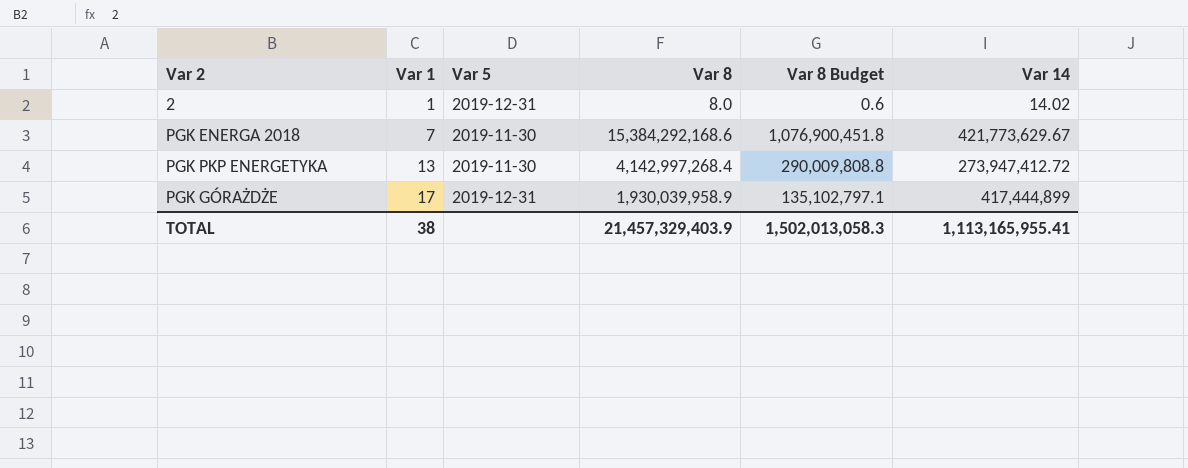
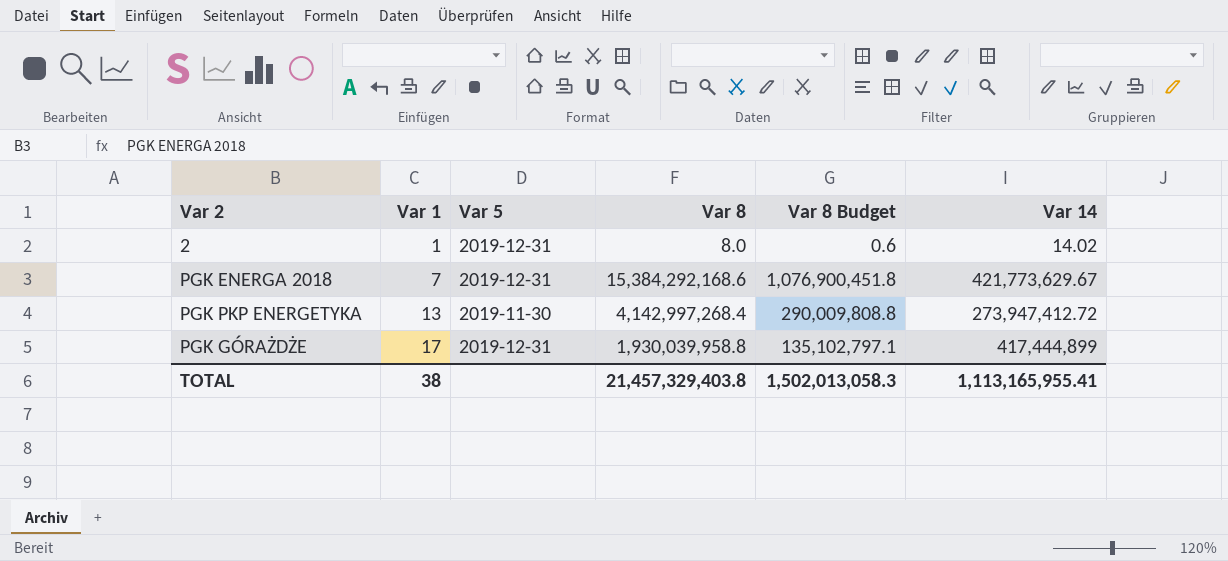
PGK ENERGA 2018 | Var 5: 2019-11-30 -> 2019-12-31
PGK GÓRAŻDŻE | Var 8: 1,930,039,958.9 -> 1,930,039,958.8
TOTAL | Var 8: 21,457,329,403.9 -> 21,457,329,403.8

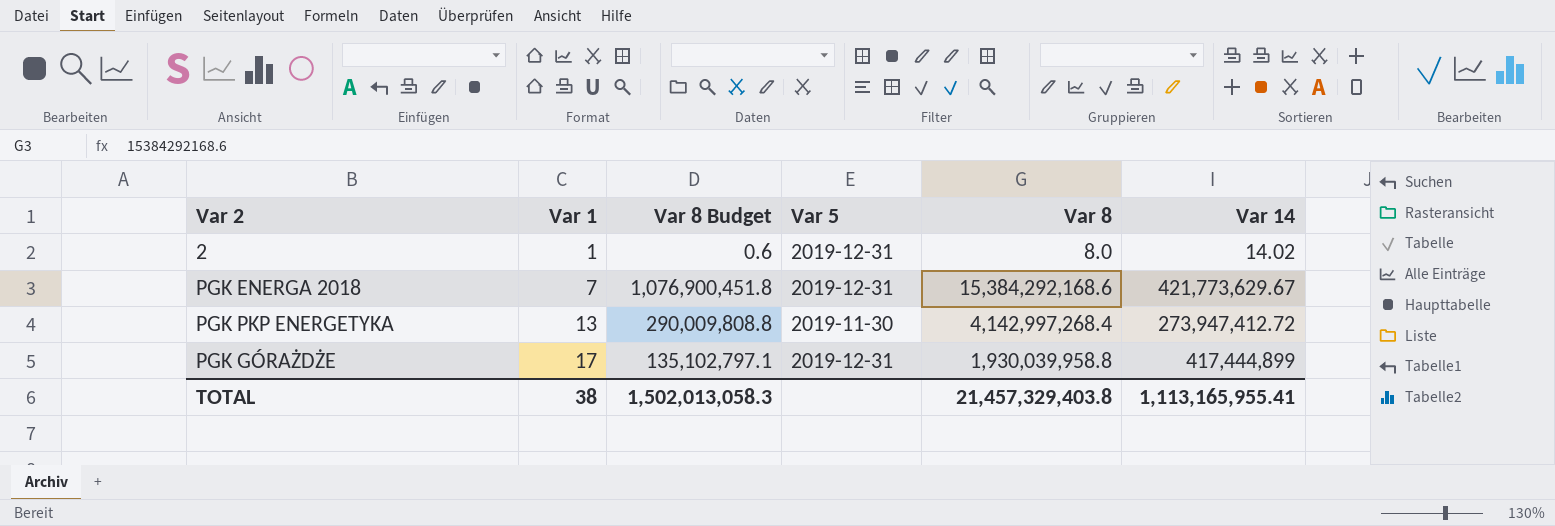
column Var 8 Budget | position: 5 -> 3

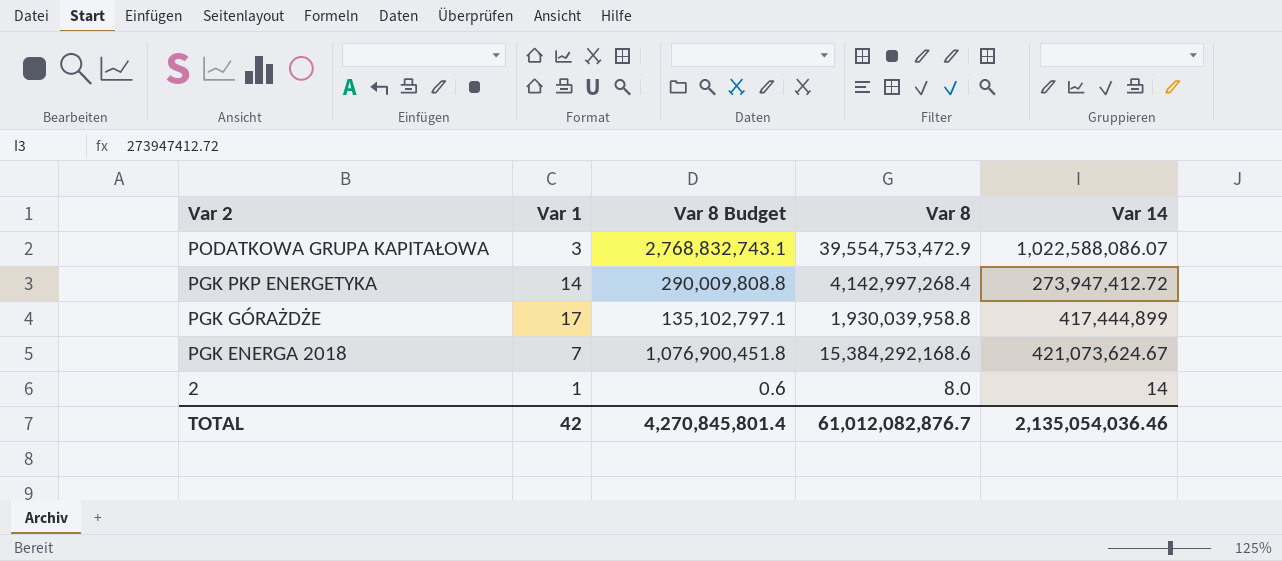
row order: Var 1 ascending -> Var 2 descending
column Var 5 | position: 4 -> none
row PODATKOWA GRUPA KAPITAŁOWA: none -> 3 | 2,768,832,743.1 | 39,554,753,472.9 | 1,022,588,086.07
PGK PKP ENERGETYKA | Var 1: 13 -> 14
PGK ENERGA 2018 | Var 14: 421,773,629.67 -> 421,073,624.67
2 | Var 14: 14.02 -> 14
TOTAL | Var 1: 38 -> 42
TOTAL | Var 8 Budget: 1,502,013,058.3 -> 4,270,845,801.4
TOTAL | Var 8: 21,457,329,403.8 -> 61,012,082,876.7
TOTAL | Var 14: 1,113,165,955.41 -> 2,135,054,036.46

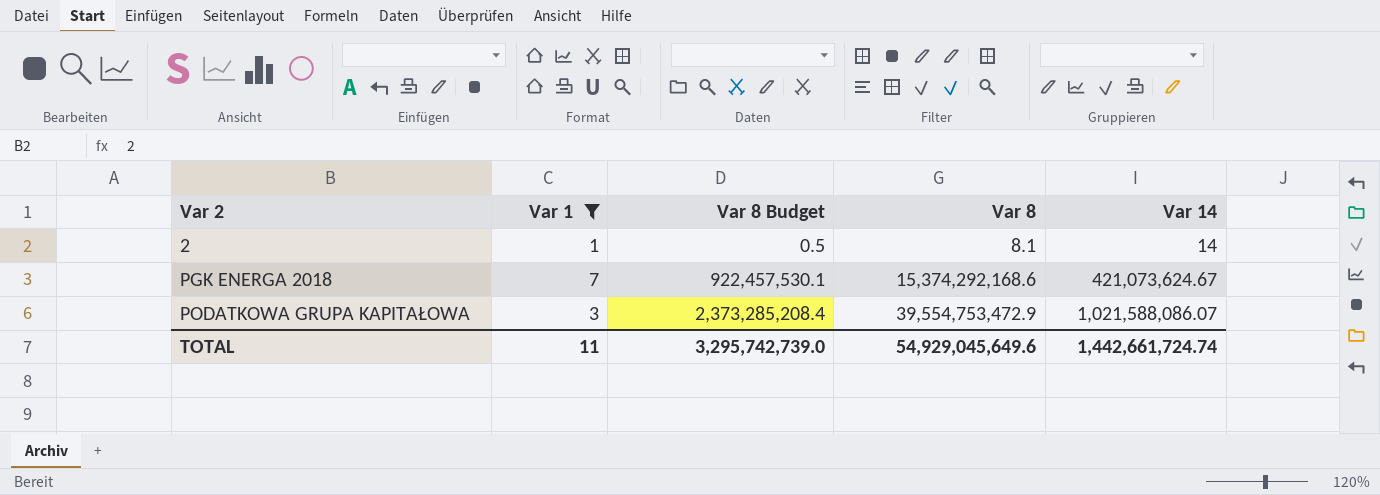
filter: none -> Var 1 <= 7
row order: Var 2 descending -> Var 2 ascending
column Var 8 Budget | formula: [Var 8] * 0.07 -> [Var 8] * 0.06
2 | Var 8: 8.0 -> 8.1
PGK ENERGA 2018 | Var 8: 15,384,292,168.6 -> 15,374,292,168.6
PODATKOWA GRUPA KAPITAŁOWA | Var 14: 1,022,588,086.07 -> 1,021,588,086.07
TOTAL | Var 1: 42 -> 11
TOTAL | Var 8 Budget: 4,270,845,801.4 -> 3,295,742,739.0
TOTAL | Var 8: 61,012,082,876.7 -> 54,929,045,649.6
TOTAL | Var 14: 2,135,054,036.46 -> 1,442,661,724.74

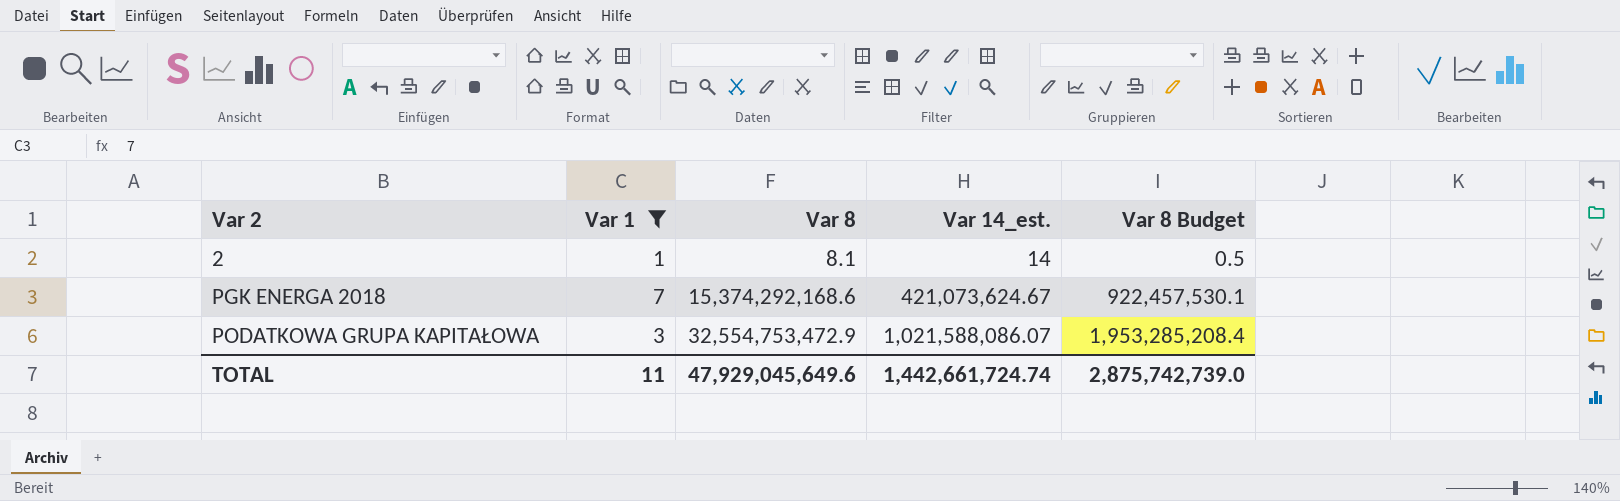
column name: Var 14 -> Var 14_est.
column Var 8 Budget | position: 3 -> 5
PODATKOWA GRUPA KAPITAŁOWA | Var 8: 39,554,753,472.9 -> 32,554,753,472.9
PODATKOWA GRUPA KAPITAŁOWA | Var 8 Budget: 2,373,285,208.4 -> 1,953,285,208.4
TOTAL | Var 8: 54,929,045,649.6 -> 47,929,045,649.6
TOTAL | Var 8 Budget: 3,295,742,739.0 -> 2,875,742,739.0

